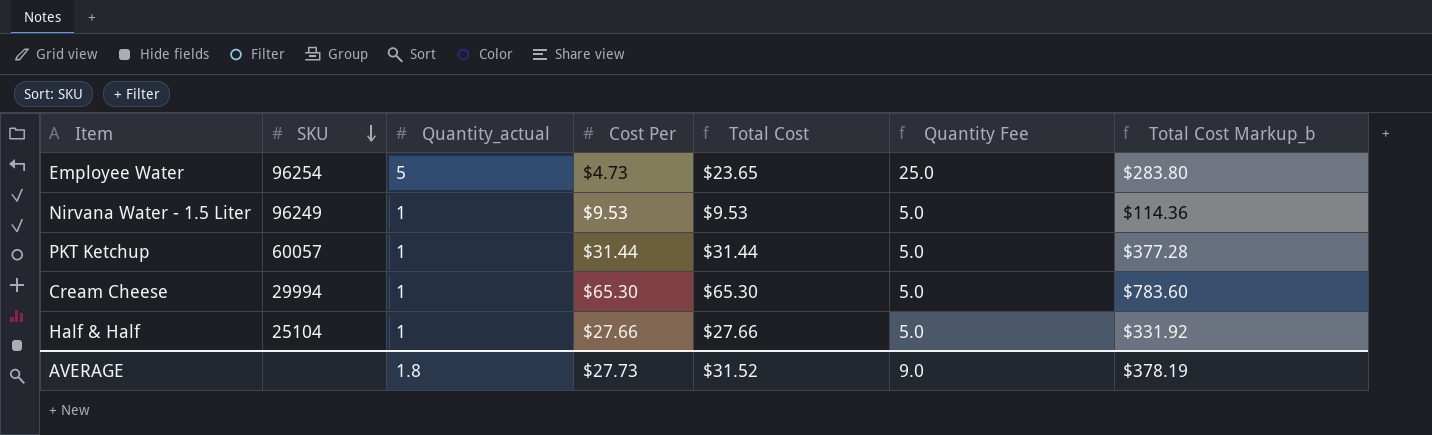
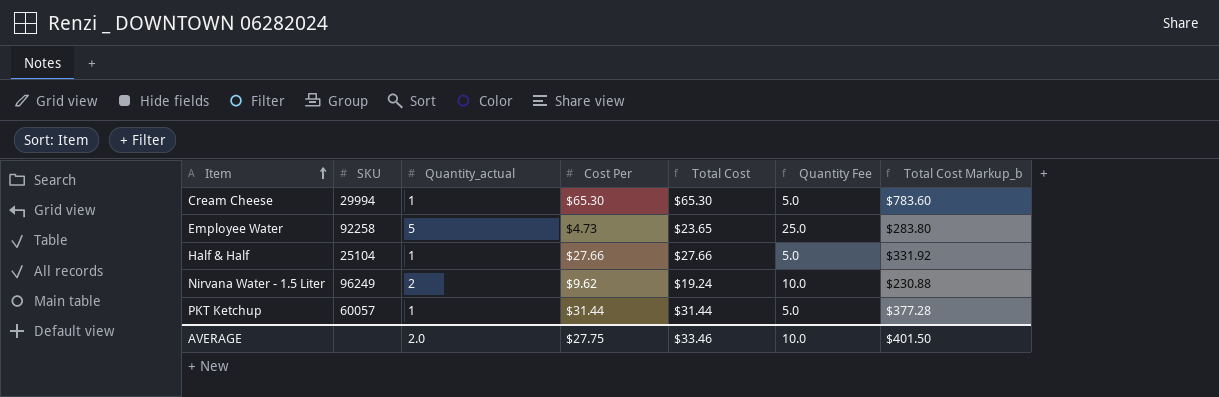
row order: SKU descending -> Item ascending
Employee Water | SKU: 96254 -> 92258
Nirvana Water - 1.5 Liter | Quantity_actual: 1 -> 2
Nirvana Water - 1.5 Liter | Cost Per: $9.53 -> $9.62
Nirvana Water - 1.5 Liter | Total Cost: $9.53 -> $19.24
Nirvana Water - 1.5 Liter | Quantity Fee: 5.0 -> 10.0
Nirvana Water - 1.5 Liter | Total Cost Markup_b: $114.36 -> $230.88
AVERAGE | Quantity_actual: 1.8 -> 2.0
AVERAGE | Cost Per: $27.73 -> $27.75
AVERAGE | Total Cost: $31.52 -> $33.46
AVERAGE | Quantity Fee: 9.0 -> 10.0
AVERAGE | Total Cost Markup_b: $378.19 -> $401.50

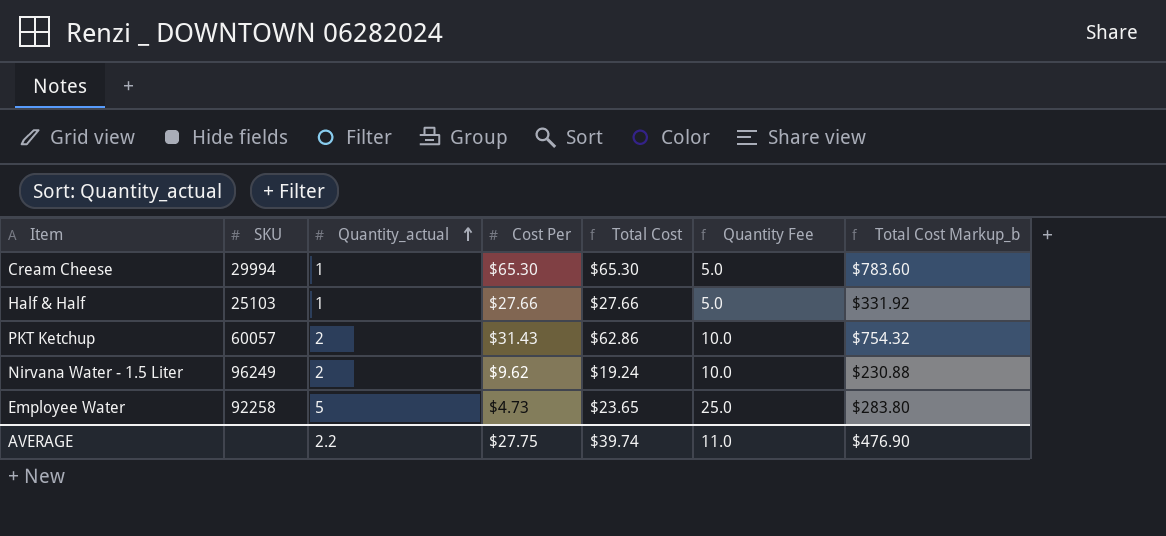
row order: Item ascending -> Quantity_actual ascending
Half & Half | SKU: 25104 -> 25103
PKT Ketchup | Quantity_actual: 1 -> 2
PKT Ketchup | Cost Per: $31.44 -> $31.43
PKT Ketchup | Total Cost: $31.44 -> $62.86
PKT Ketchup | Quantity Fee: 5.0 -> 10.0
PKT Ketchup | Total Cost Markup_b: $377.28 -> $754.32
AVERAGE | Quantity_actual: 2.0 -> 2.2
AVERAGE | Total Cost: $33.46 -> $39.74
AVERAGE | Quantity Fee: 10.0 -> 11.0
AVERAGE | Total Cost Markup_b: $401.50 -> $476.90

